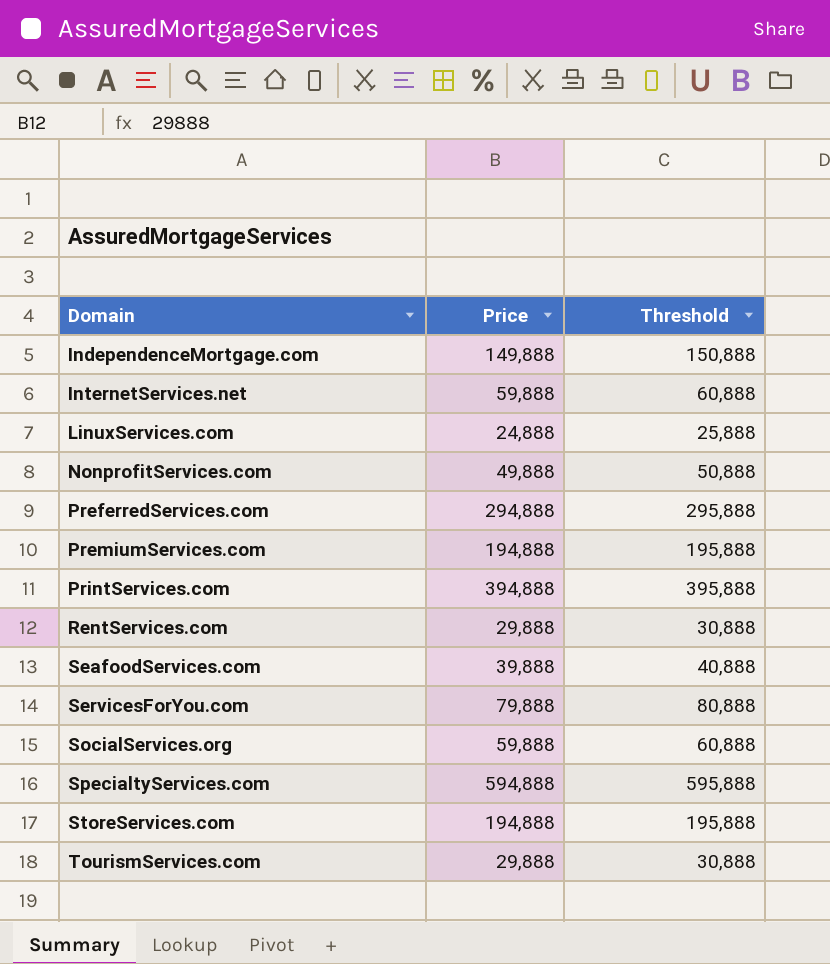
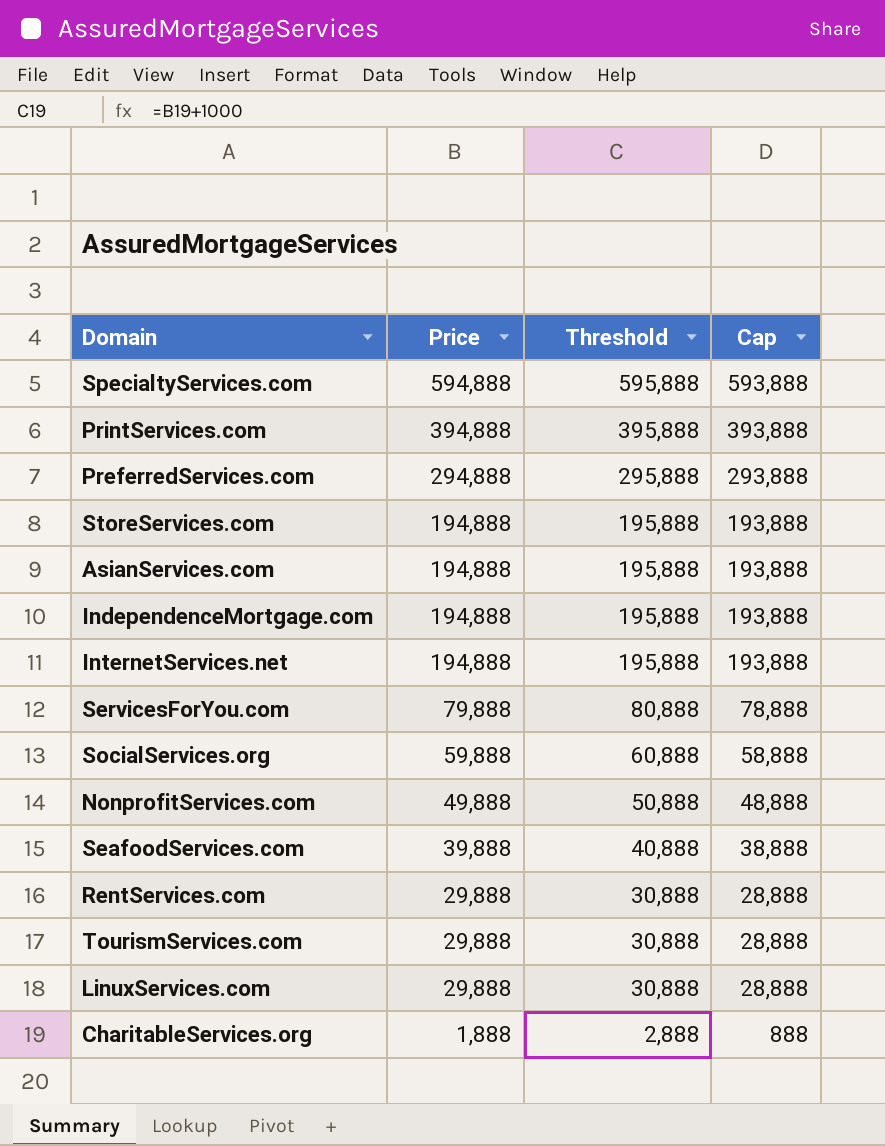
row order: Domain ascending -> Price descending
column Cap | formula: none -> [Price] - 1000
row PremiumServices.com: 194,888 | 195,888 -> none
row AsianServices.com: none -> 194,888 | 195,888 | 193,888
IndependenceMortgage.com | Price: 149,888 -> 194,888
IndependenceMortgage.com | Threshold: 150,888 -> 195,888
InternetServices.net | Price: 59,888 -> 194,888
InternetServices.net | Threshold: 60,888 -> 195,888
LinuxServices.com | Price: 24,888 -> 29,888
LinuxServices.com | Threshold: 25,888 -> 30,888
row CharitableServices.org: none -> 1,888 | 2,888 | 888

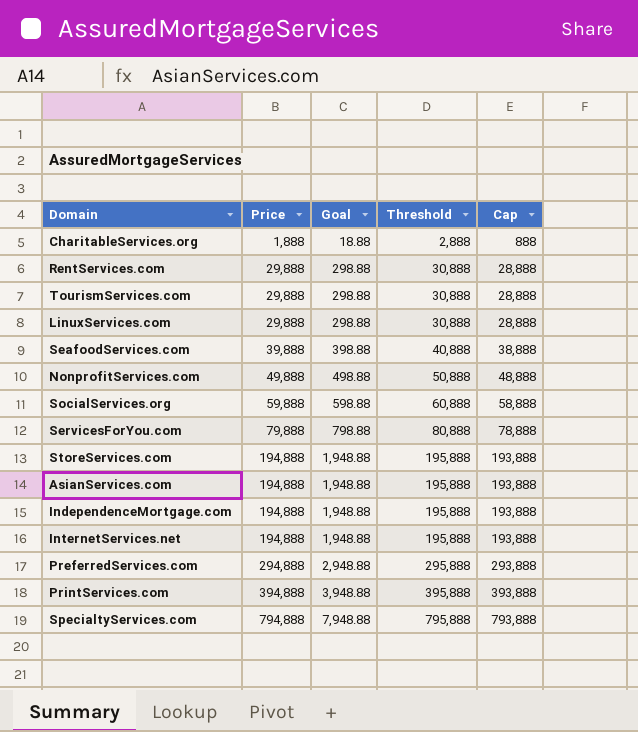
row order: Price descending -> Price ascending
column Goal | formula: none -> [Price] * 0.01
SpecialtyServices.com | Price: 594,888 -> 794,888
SpecialtyServices.com | Threshold: 595,888 -> 795,888
SpecialtyServices.com | Cap: 593,888 -> 793,888

